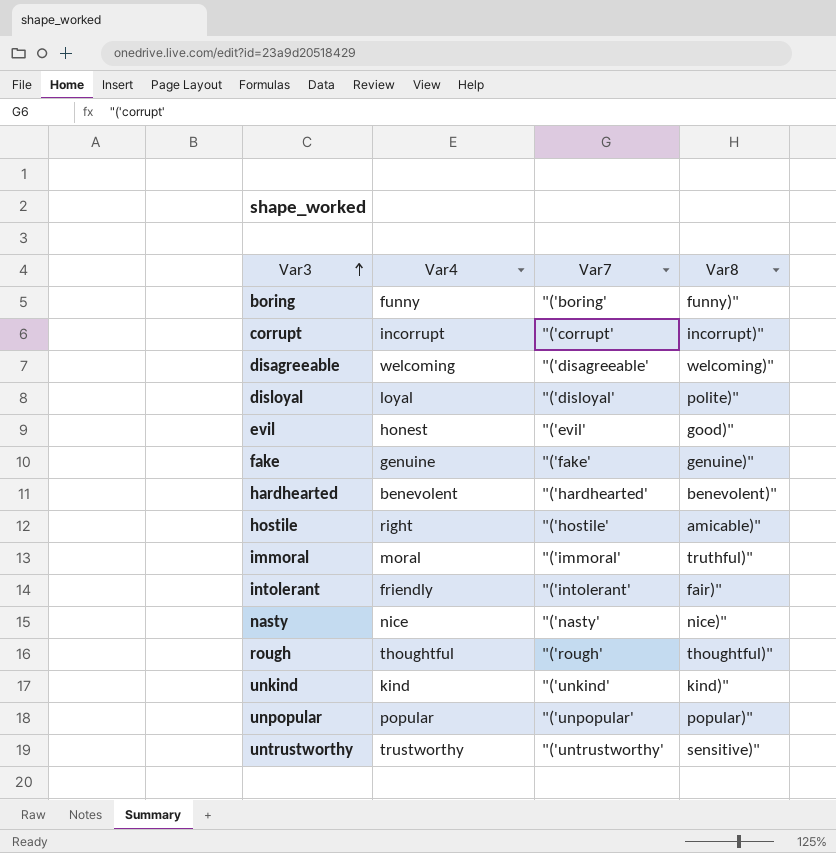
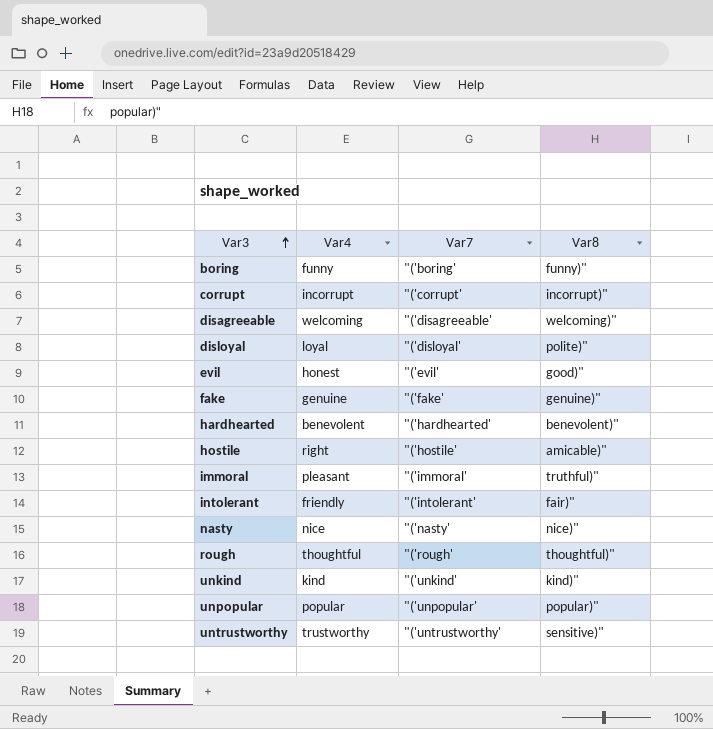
immoral | Var4: moral -> pleasant

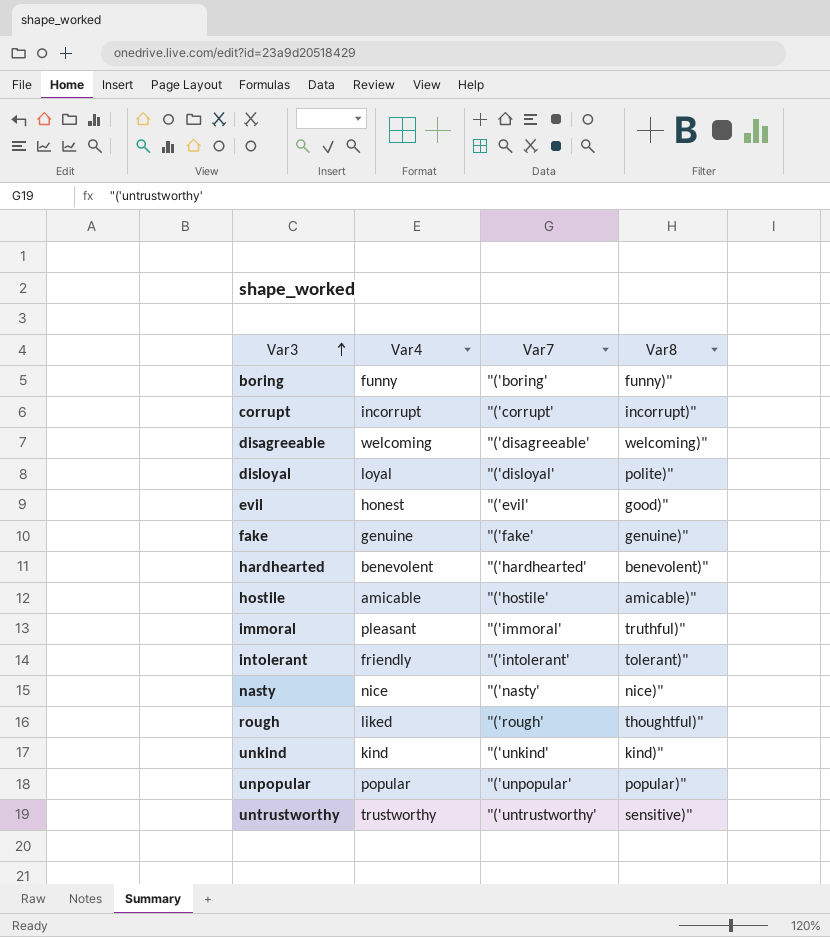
hostile | Var4: right -> amicable
intolerant | Var8: fair)" -> tolerant)"
rough | Var4: thoughtful -> liked

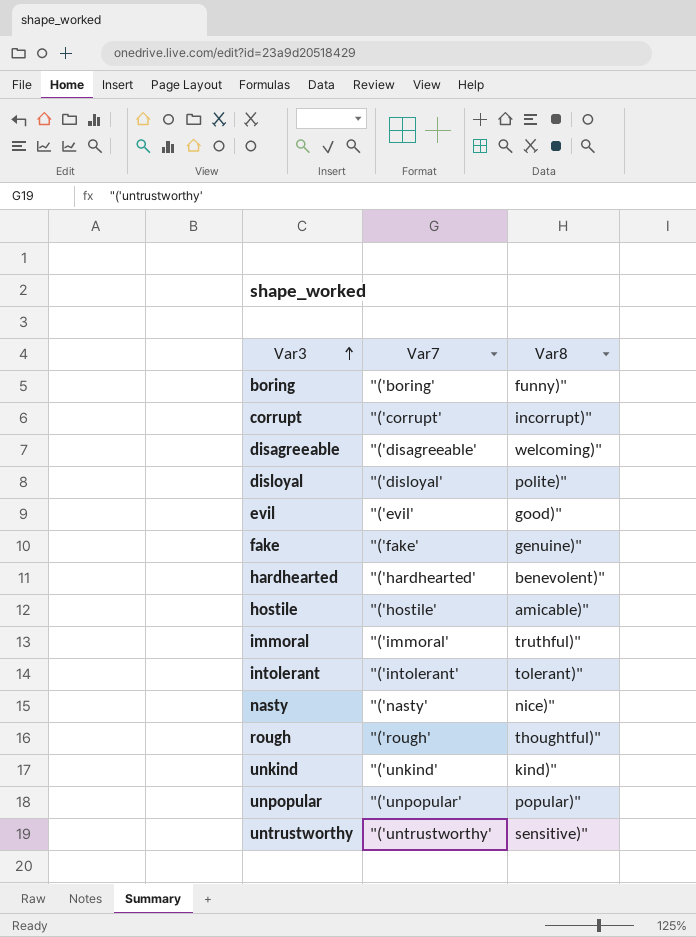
column Var4 | position: 2 -> none

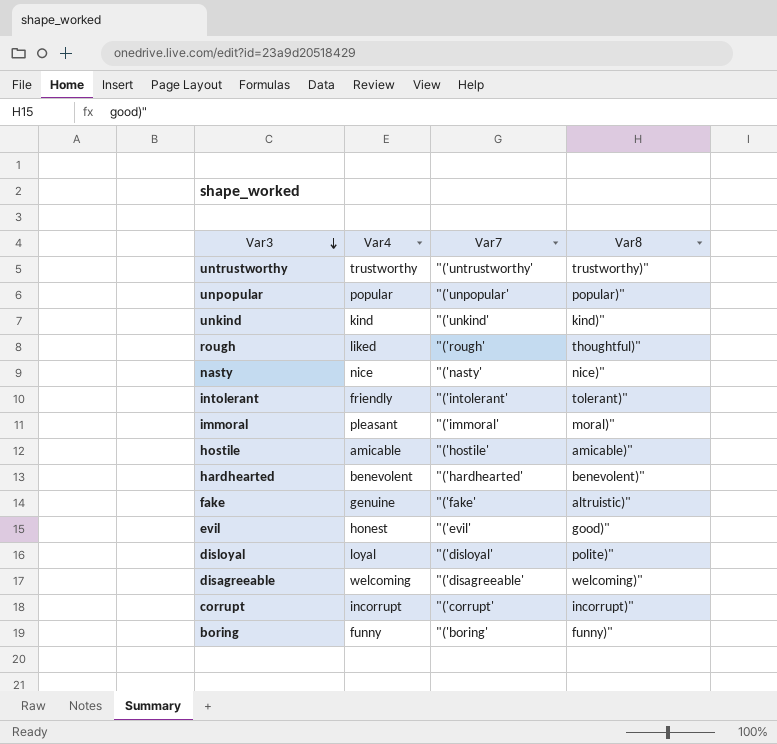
row order: Var3 ascending -> Var3 descending
column Var4 | position: none -> 2
untrustworthy | Var8: sensitive)" -> trustworthy)"
immoral | Var8: truthful)" -> moral)"
fake | Var8: genuine)" -> altruistic)"

